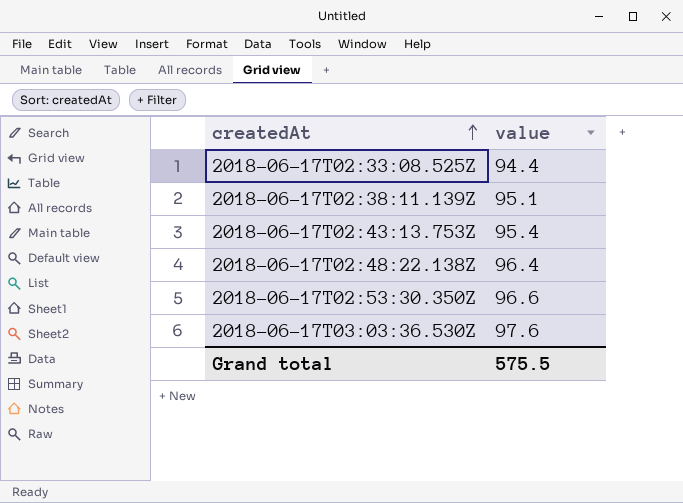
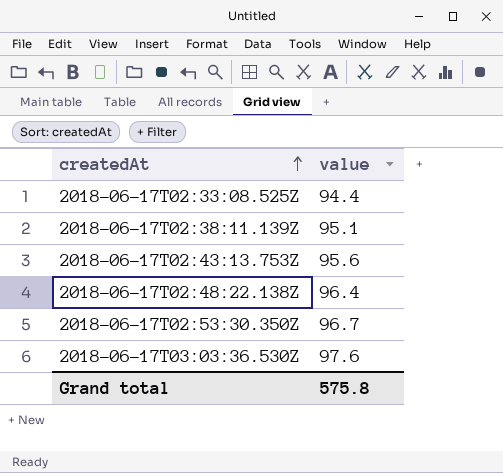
2018-06-17T02:43:13.753Z | value: 95.4 -> 95.6
2018-06-17T02:53:30.350Z | value: 96.6 -> 96.7
Grand total | value: 575.5 -> 575.8

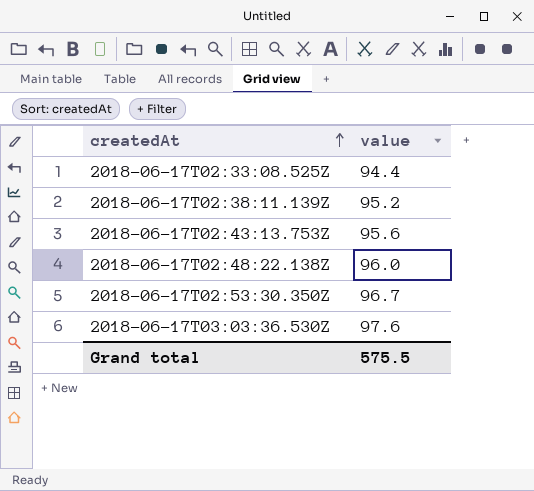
2018-06-17T02:38:11.139Z | value: 95.1 -> 95.2
2018-06-17T02:48:22.138Z | value: 96.4 -> 96.0
Grand total | value: 575.8 -> 575.5

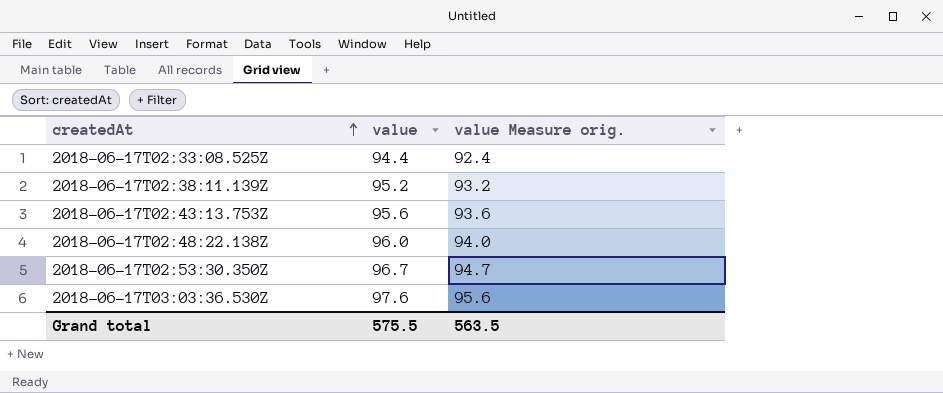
column value Measure orig. | formula: none -> [value] - 2

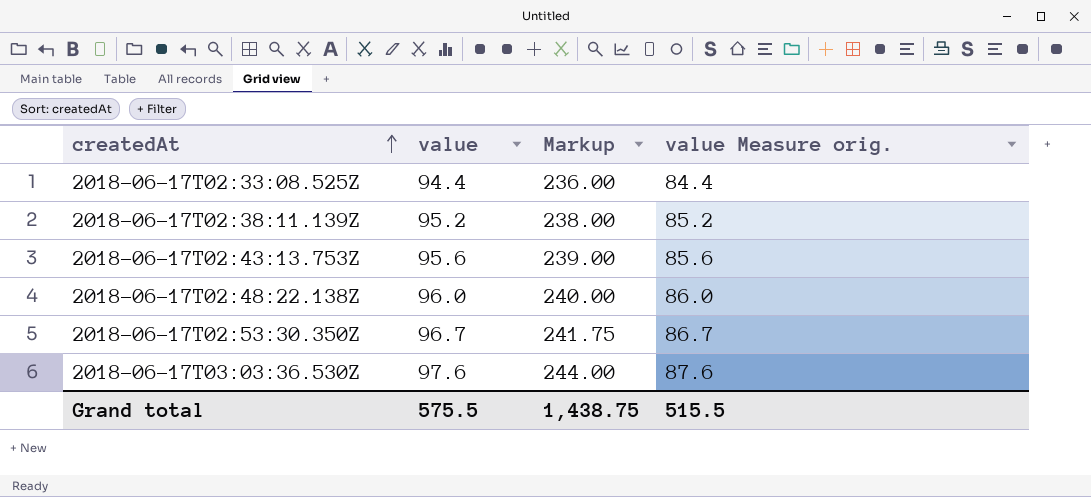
column Markup | formula: none -> [value] * 2.5
column value Measure orig. | formula: [value] - 2 -> [value] - 10
Grand total | value Measure orig.: 563.5 -> 515.5

